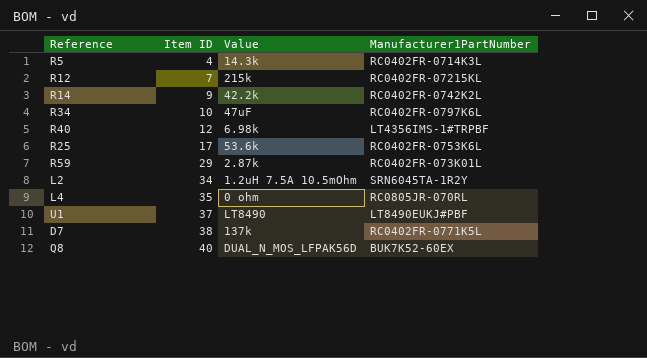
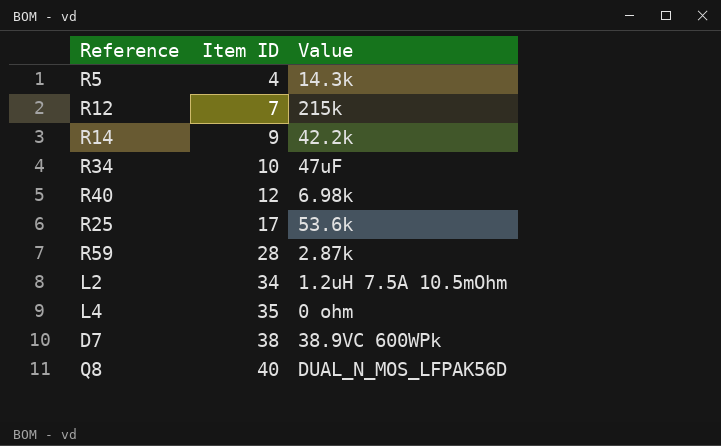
column Manufacturer1PartNumber | position: 4 -> none
row U1: 37 | LT8490 | LT8490EUKJ#PBF -> none
R59 | Item ID: 29 -> 28
D7 | Value: 137k -> 38.9VC 600WPk

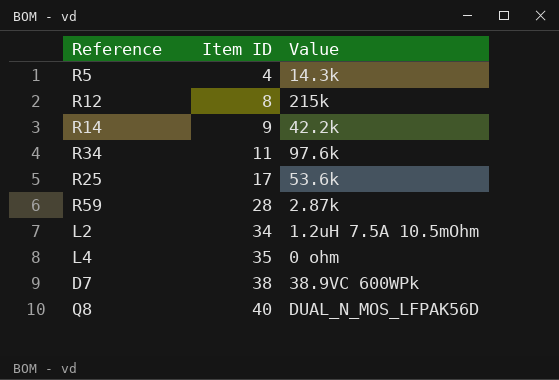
row R40: 12 | 6.98k -> none
R12 | Item ID: 7 -> 8
R34 | Item ID: 10 -> 11
R34 | Value: 47uF -> 97.6k

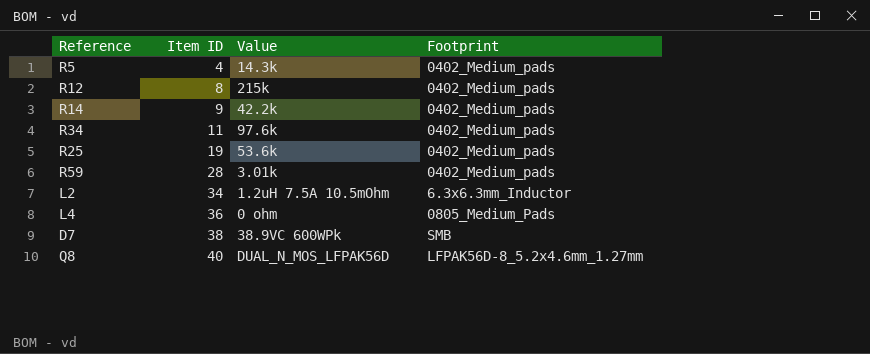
column Footprint | position: none -> 4
R25 | Item ID: 17 -> 19
R59 | Value: 2.87k -> 3.01k
L4 | Item ID: 35 -> 36

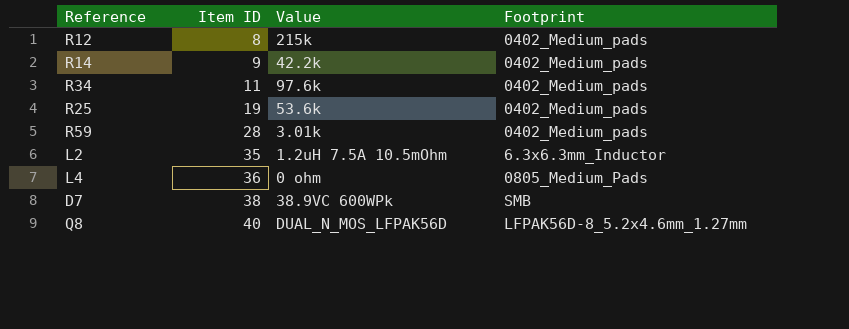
row R5: 4 | 14.3k | 0402_Medium_pads -> none
L2 | Item ID: 34 -> 35

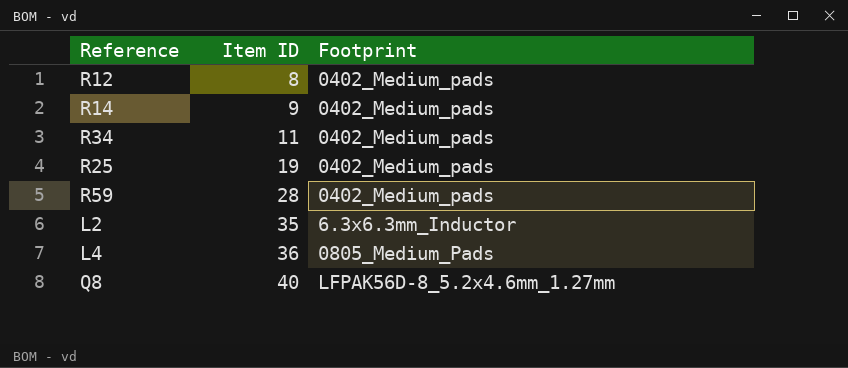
column Value | position: 3 -> none
row D7: 38 | 38.9VC 600WPk | SMB -> none

